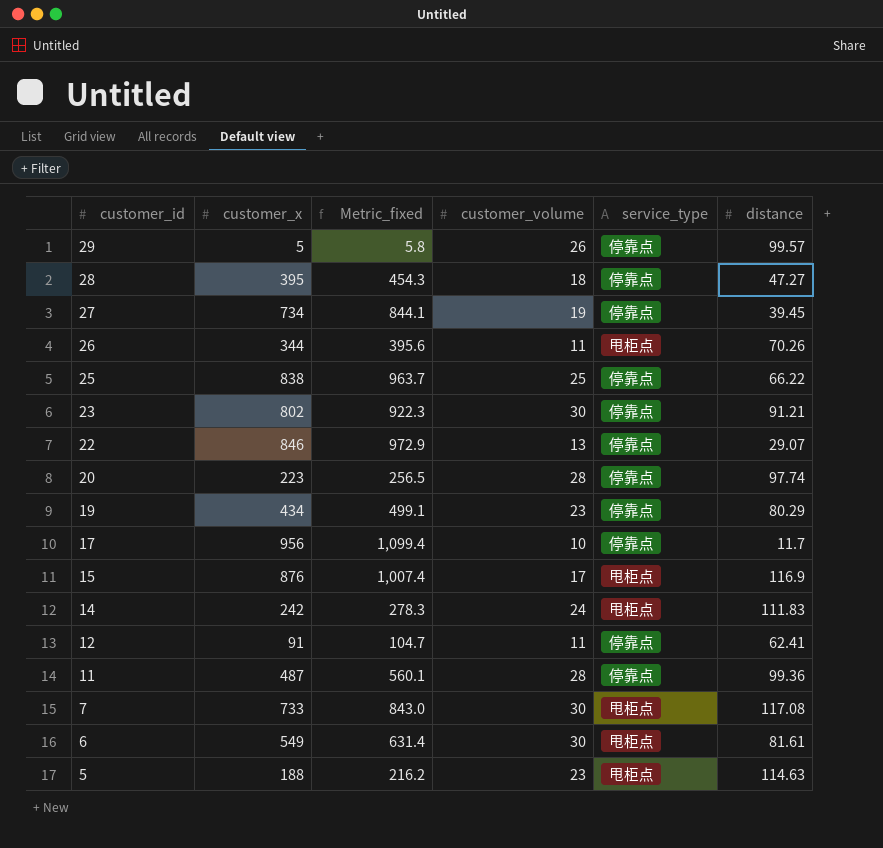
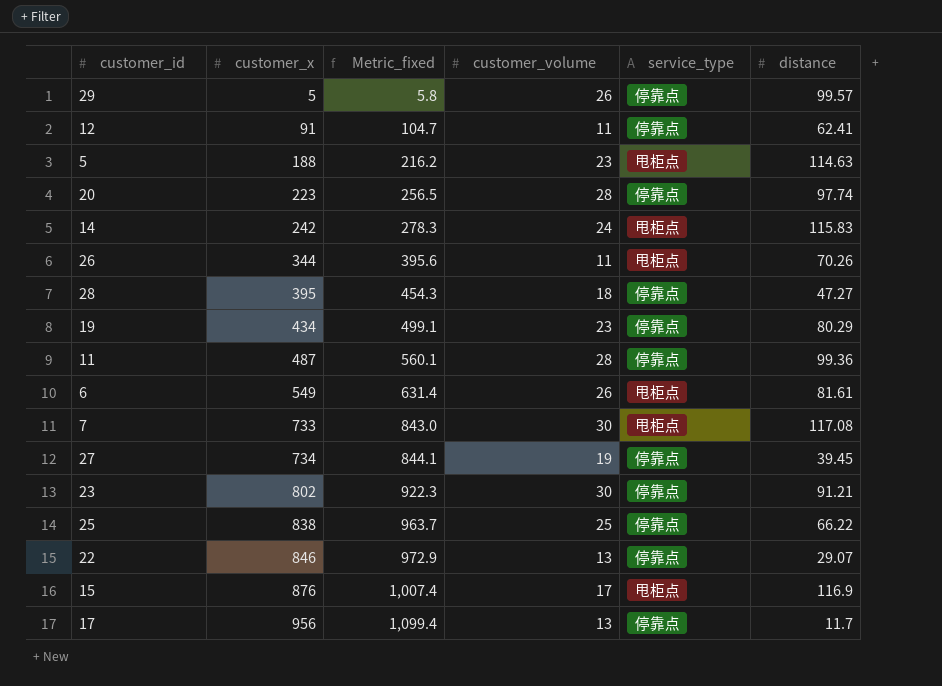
row order: customer_id descending -> customer_x ascending
14 | distance: 111.83 -> 115.83
6 | customer_volume: 30 -> 26
17 | customer_volume: 10 -> 13

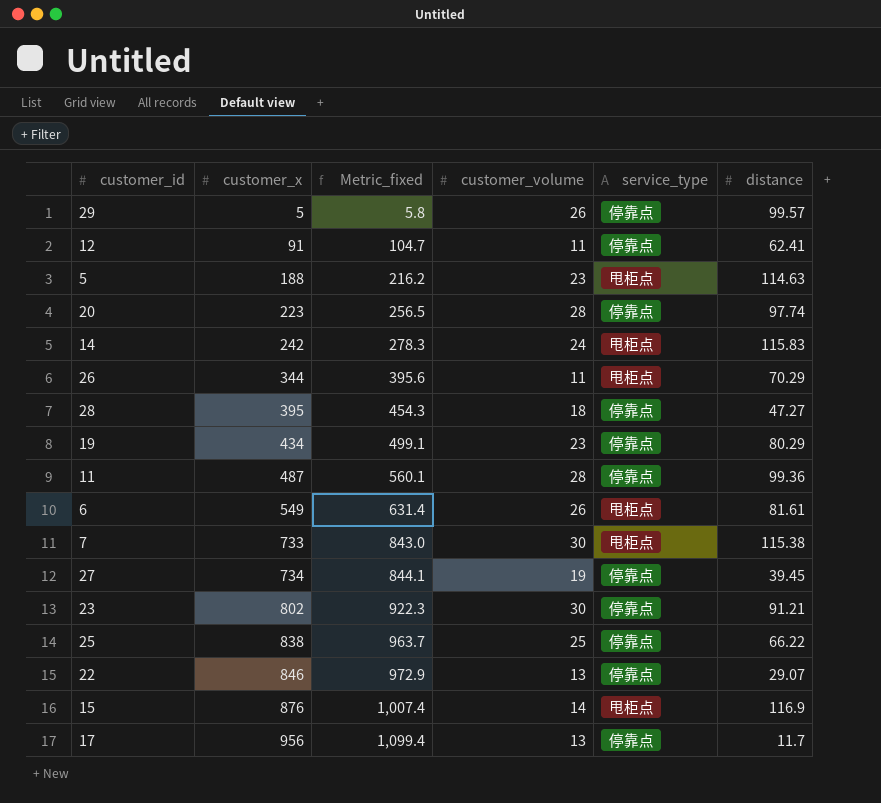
26 | distance: 70.26 -> 70.29
7 | distance: 117.08 -> 115.38
15 | customer_volume: 17 -> 14

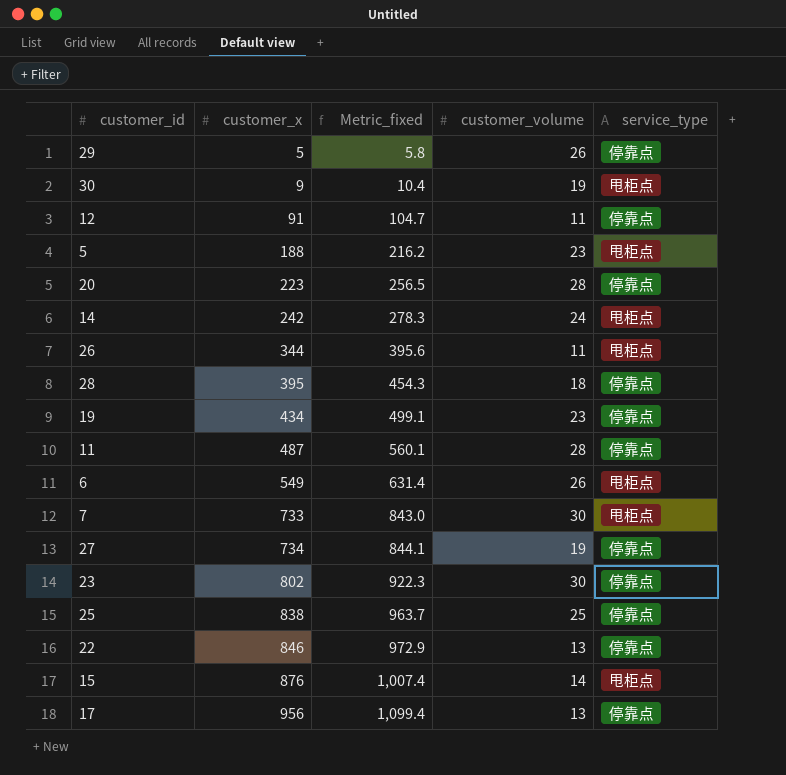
column distance | position: 6 -> none
row 30: none -> 9 | 10.4 | 19 | 甩柜点

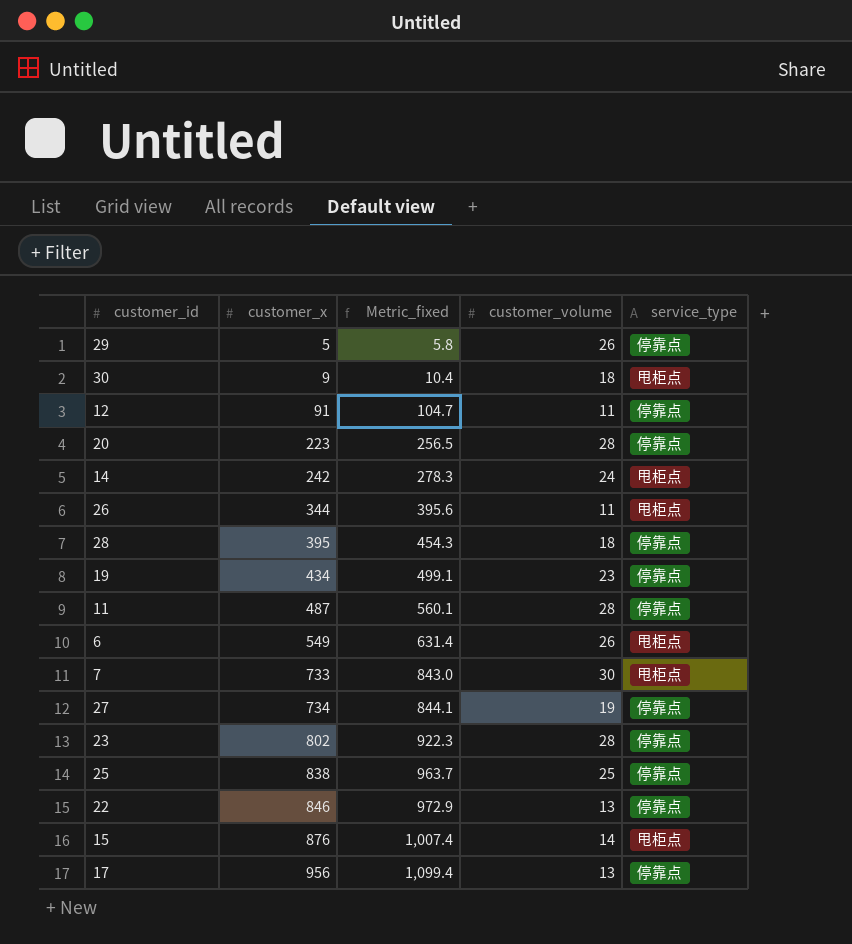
row 5: 188 | 216.2 | 23 | 甩柜点 -> none
30 | customer_volume: 19 -> 18
23 | customer_volume: 30 -> 28

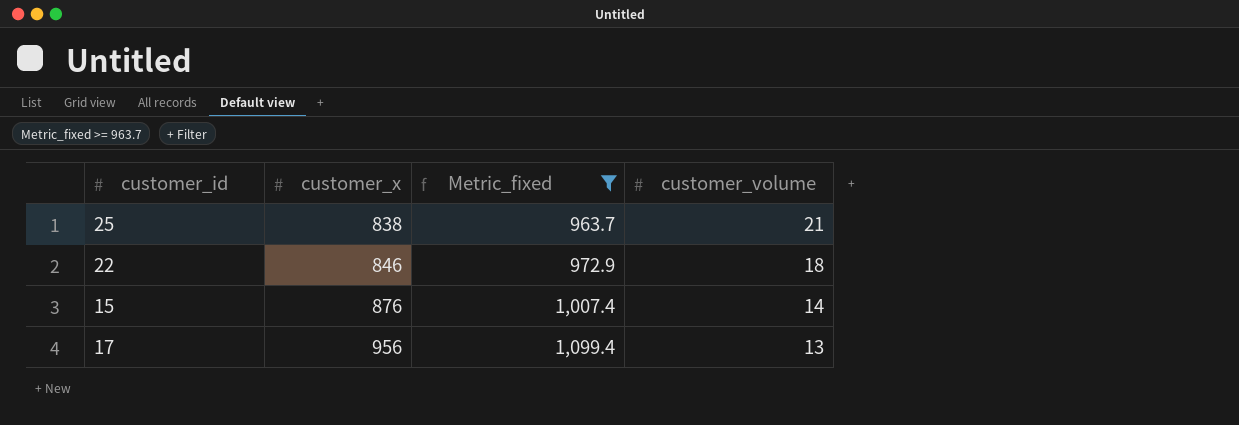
filter: none -> Metric_fixed >= 963.7
column service_type | position: 5 -> none
25 | customer_volume: 25 -> 21
22 | customer_volume: 13 -> 18

